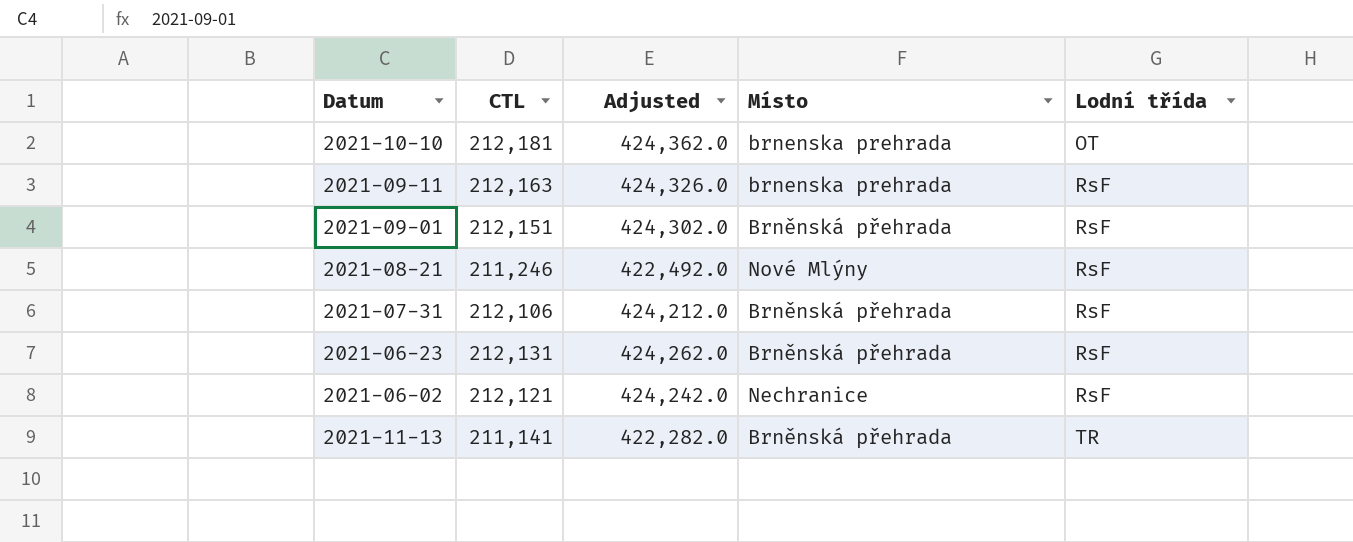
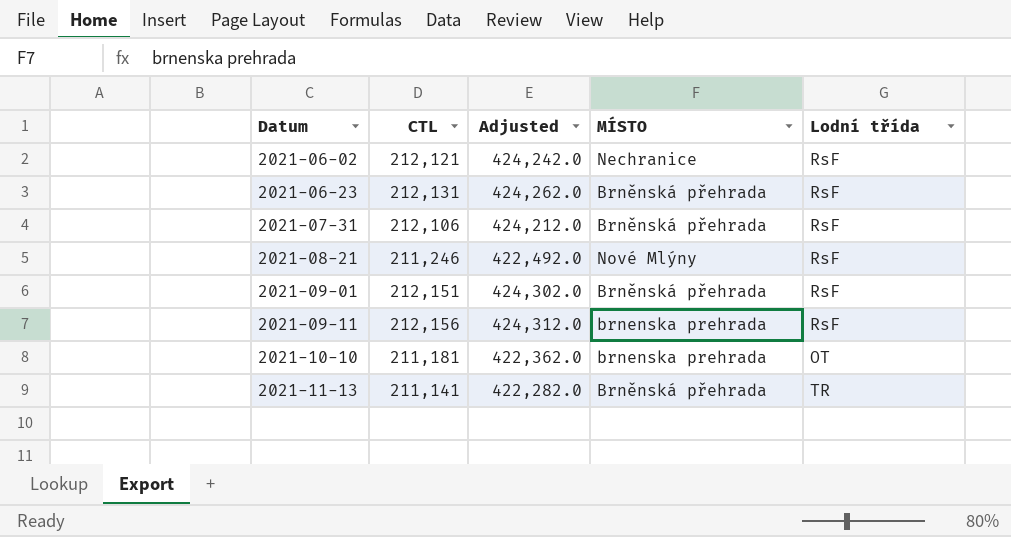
row order: Lodní třída ascending -> Datum ascending
column name: Místo -> MÍSTO
2021-09-11 | CTL: 212,163 -> 212,156
2021-09-11 | Adjusted: 424,326.0 -> 424,312.0
2021-10-10 | CTL: 212,181 -> 211,181
2021-10-10 | Adjusted: 424,362.0 -> 422,362.0

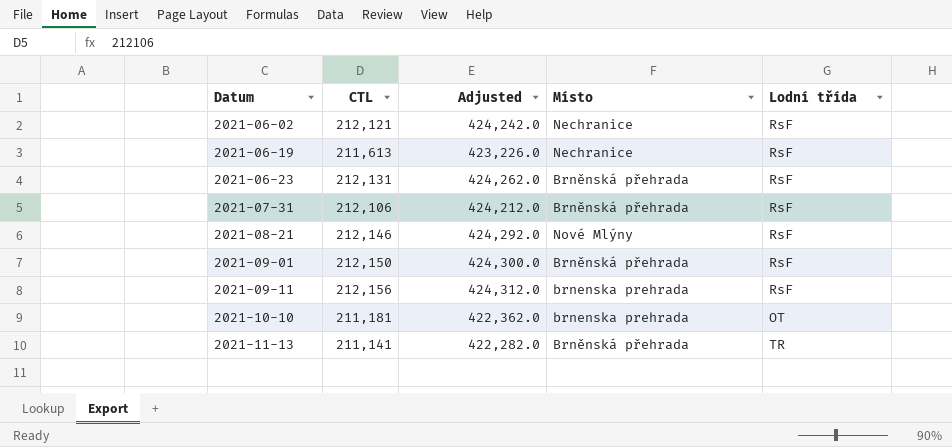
column name: MÍSTO -> Místo
row 2021-06-19: none -> 211,613 | 423,226.0 | Nechranice | RsF
2021-08-21 | CTL: 211,246 -> 212,146
2021-08-21 | Adjusted: 422,492.0 -> 424,292.0
2021-09-01 | CTL: 212,151 -> 212,150
2021-09-01 | Adjusted: 424,302.0 -> 424,300.0

